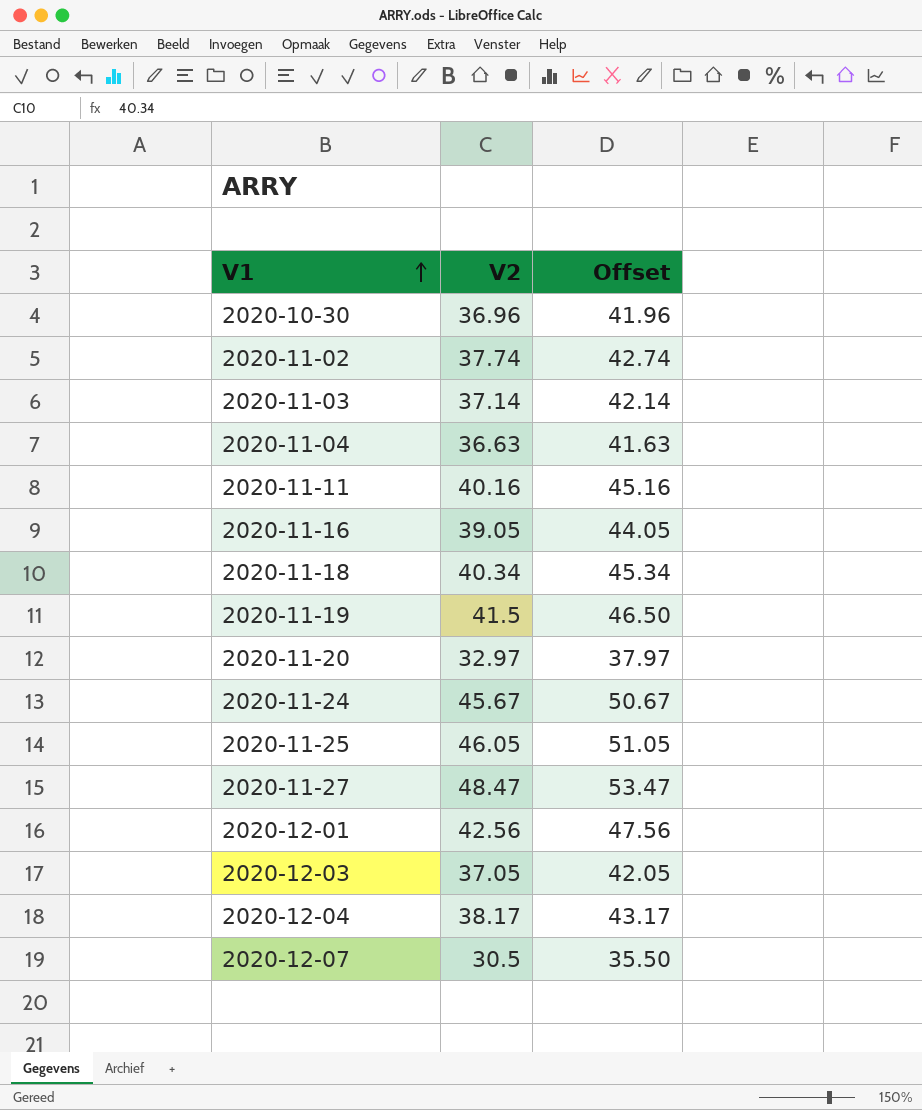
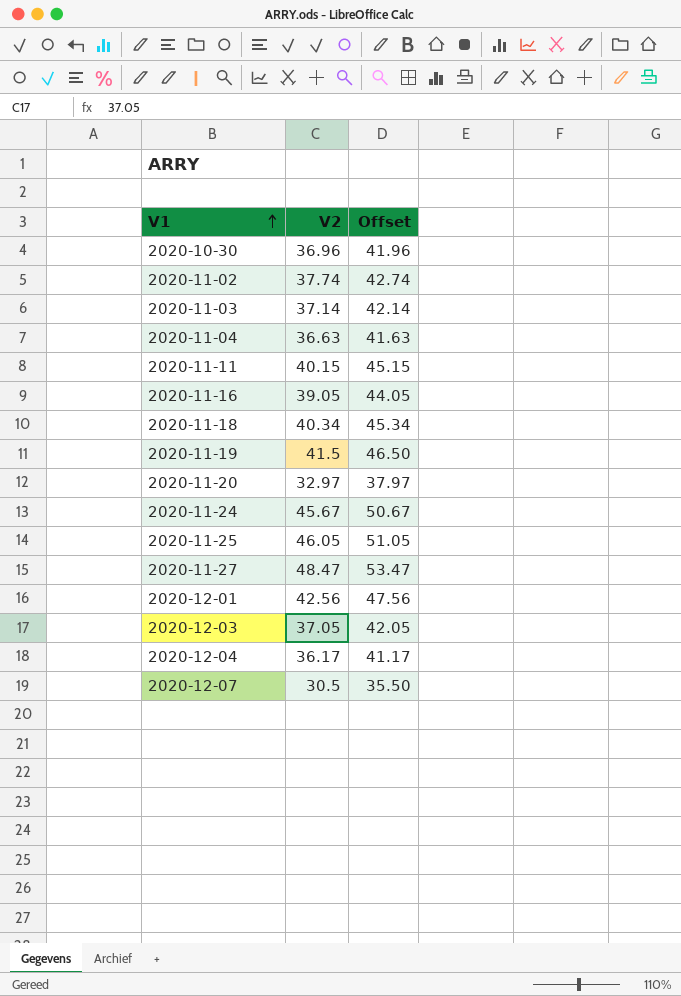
2020-11-11 | V2: 40.16 -> 40.15
2020-11-11 | Offset: 45.16 -> 45.15
2020-12-04 | V2: 38.17 -> 36.17
2020-12-04 | Offset: 43.17 -> 41.17

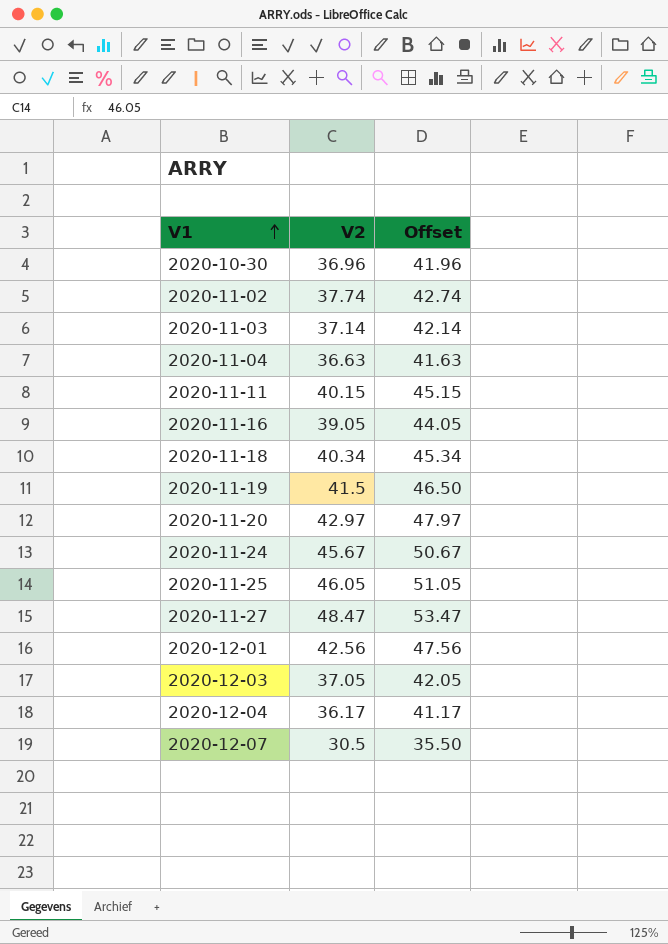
2020-11-20 | V2: 32.97 -> 42.97
2020-11-20 | Offset: 37.97 -> 47.97

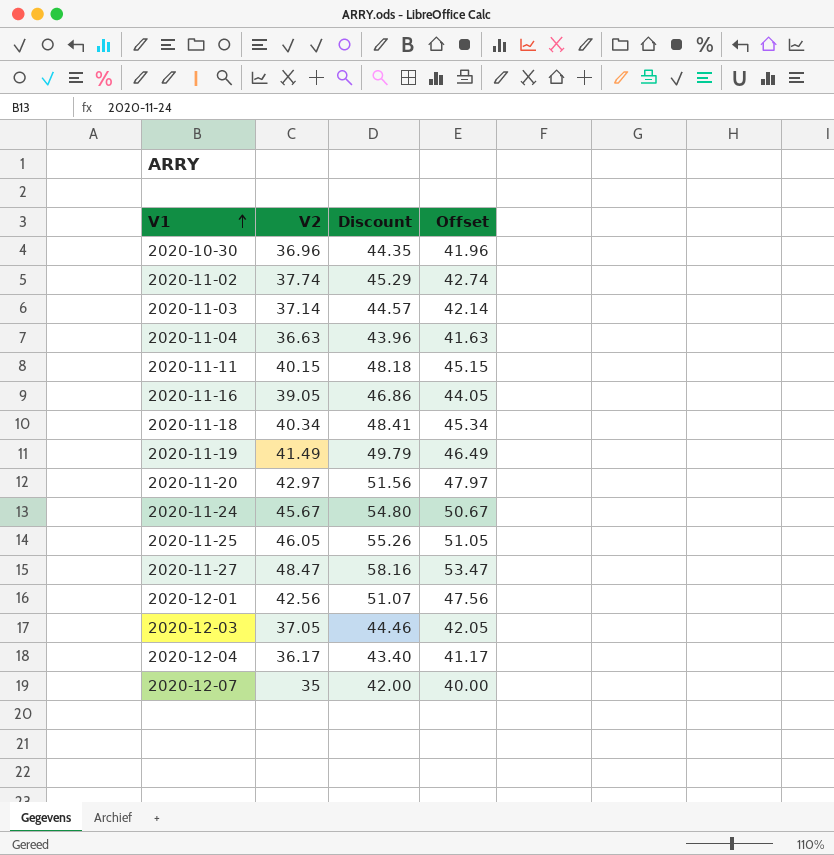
column Discount | formula: none -> [V2] * 1.2
2020-11-19 | V2: 41.5 -> 41.49
2020-11-19 | Offset: 46.50 -> 46.49
2020-12-07 | V2: 30.5 -> 35
2020-12-07 | Offset: 35.50 -> 40.00

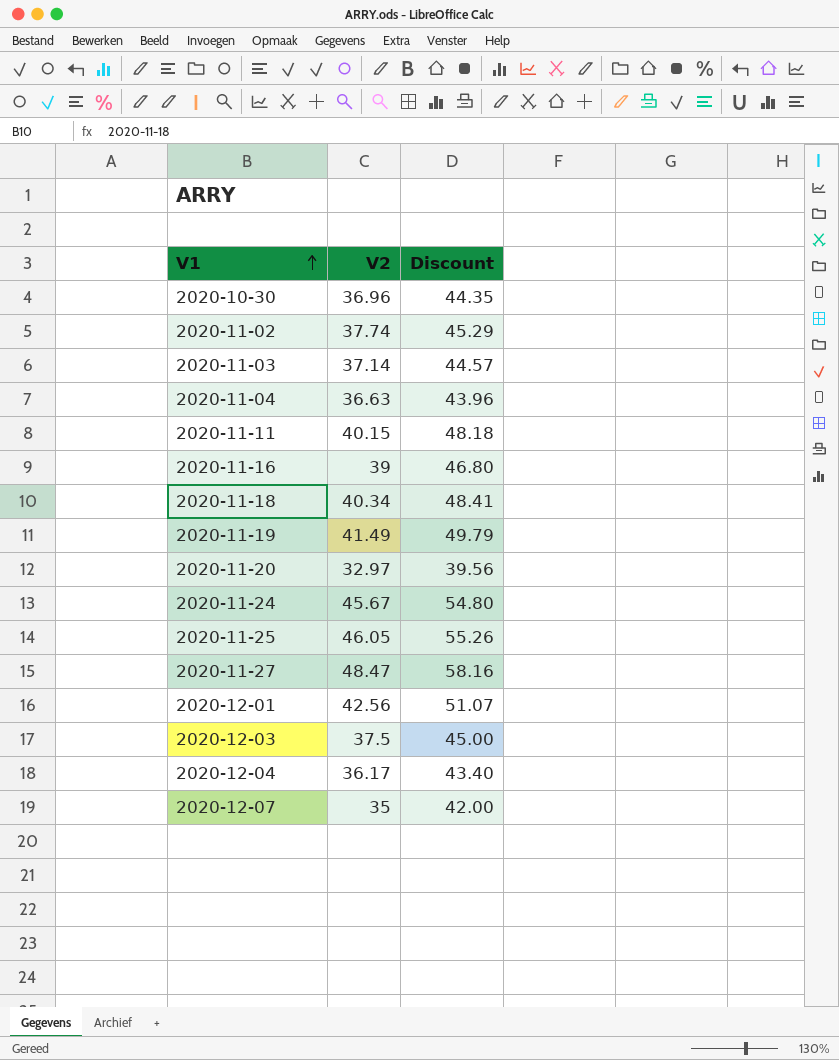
column Offset | formula: [V2] + 5 -> none
2020-11-16 | V2: 39.05 -> 39
2020-11-16 | Discount: 46.86 -> 46.80
2020-11-20 | V2: 42.97 -> 32.97
2020-11-20 | Discount: 51.56 -> 39.56
2020-12-03 | V2: 37.05 -> 37.5
2020-12-03 | Discount: 44.46 -> 45.00

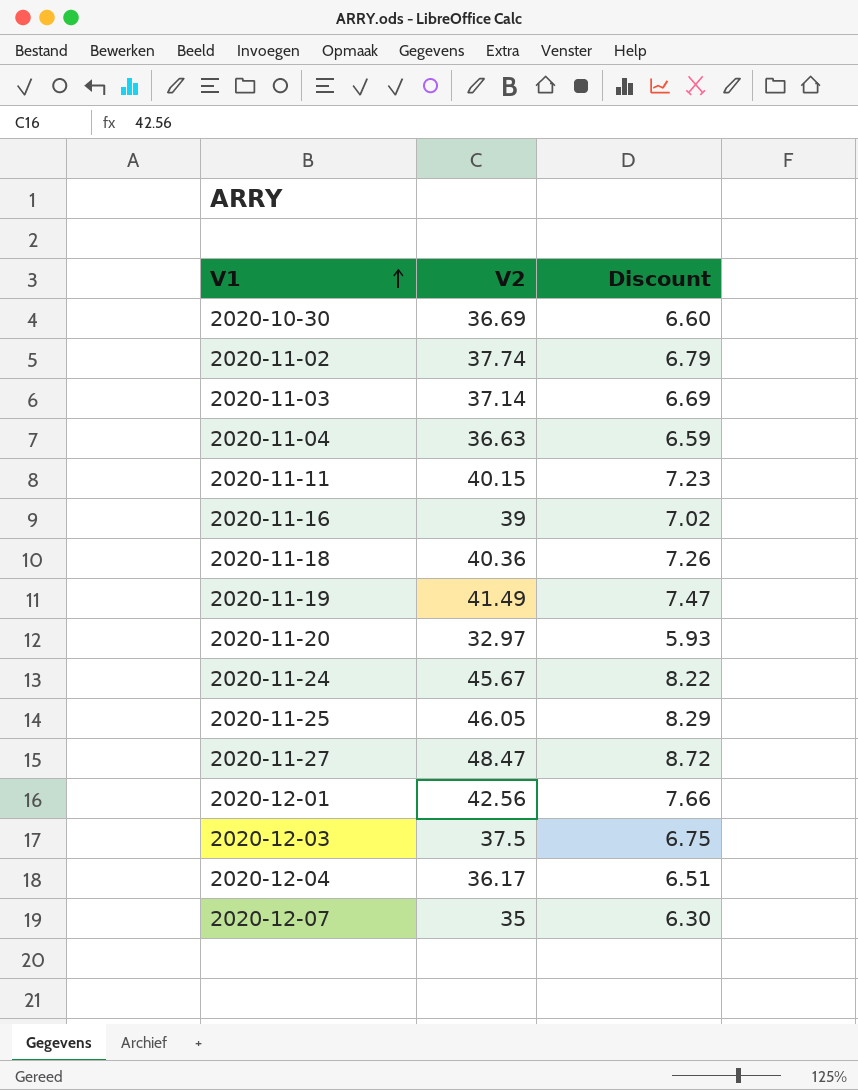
column Discount | formula: [V2] * 1.2 -> [V2] * 0.18
2020-10-30 | V2: 36.96 -> 36.69
2020-11-18 | V2: 40.34 -> 40.36

